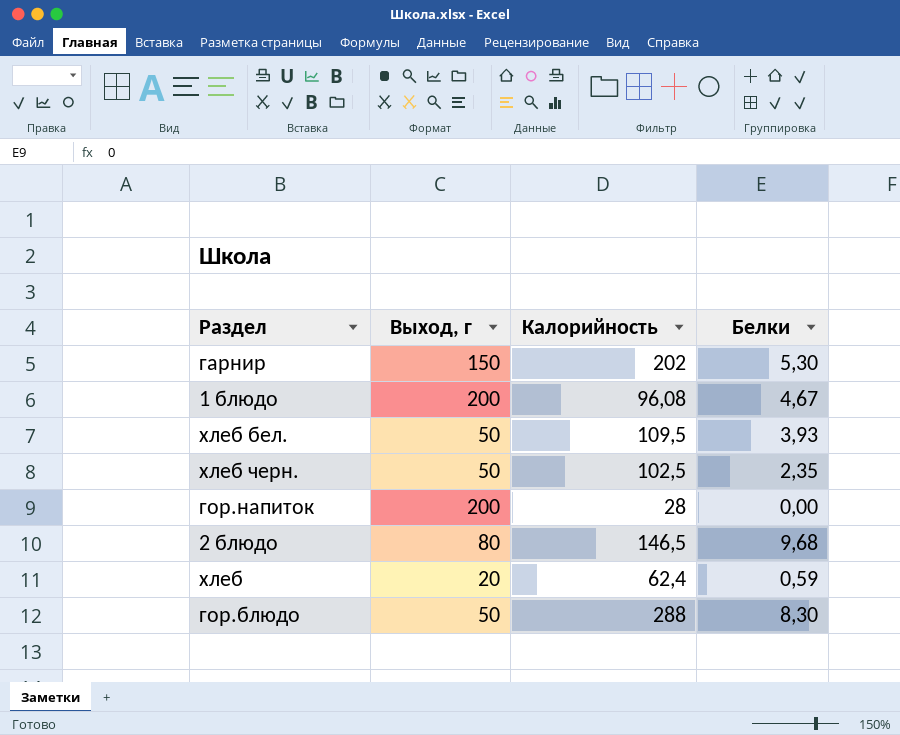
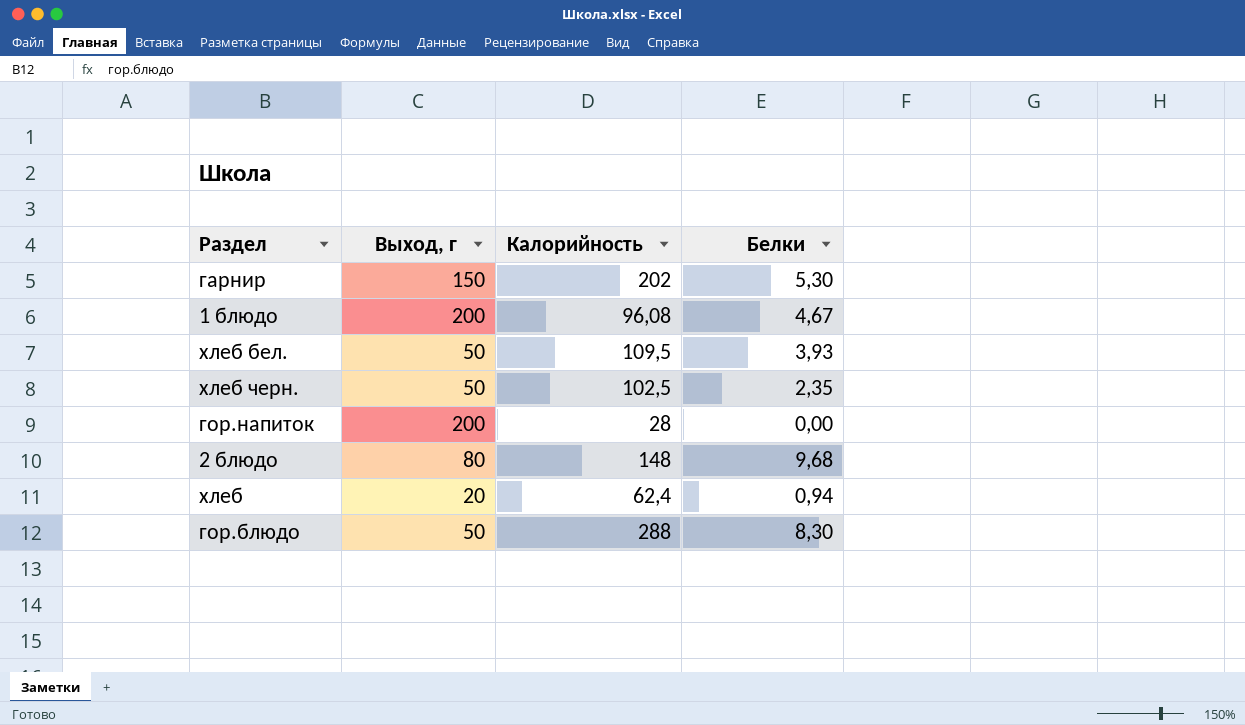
2 блюдо | Калорийность: 146,5 -> 148
хлеб | Белки: 0,59 -> 0,94

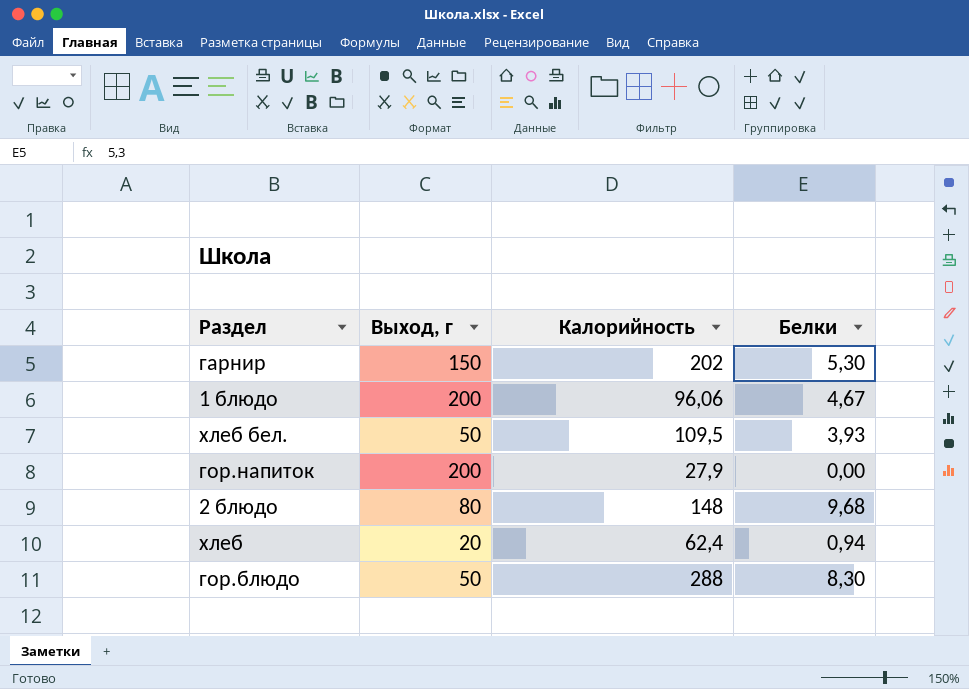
row хлеб черн.: 50 | 102,5 | 2,35 -> none
1 блюдо | Калорийность: 96,08 -> 96,06
гор.напиток | Калорийность: 28 -> 27,9

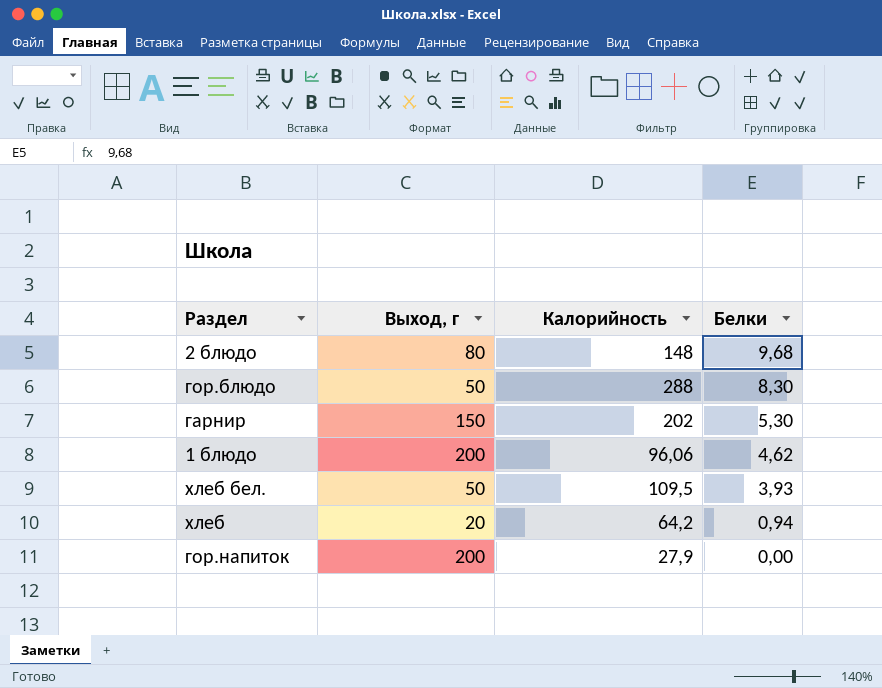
row order: none -> Белки descending
1 блюдо | Белки: 4,67 -> 4,62
хлеб | Калорийность: 62,4 -> 64,2

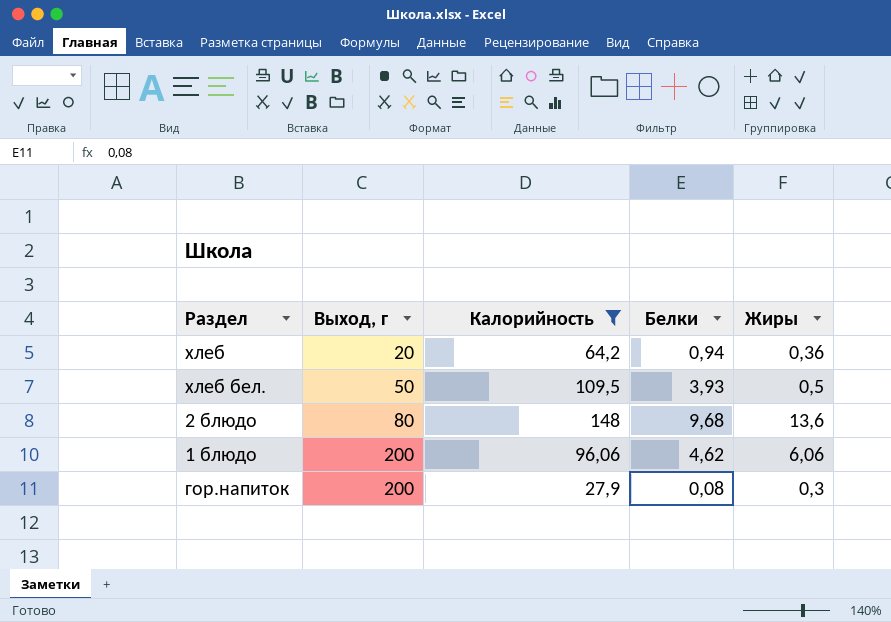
filter: none -> Калорийность <= 148
row order: Белки descending -> Выход, г ascending
column Жиры | position: none -> 5
гор.напиток | Белки: 0,00 -> 0,08

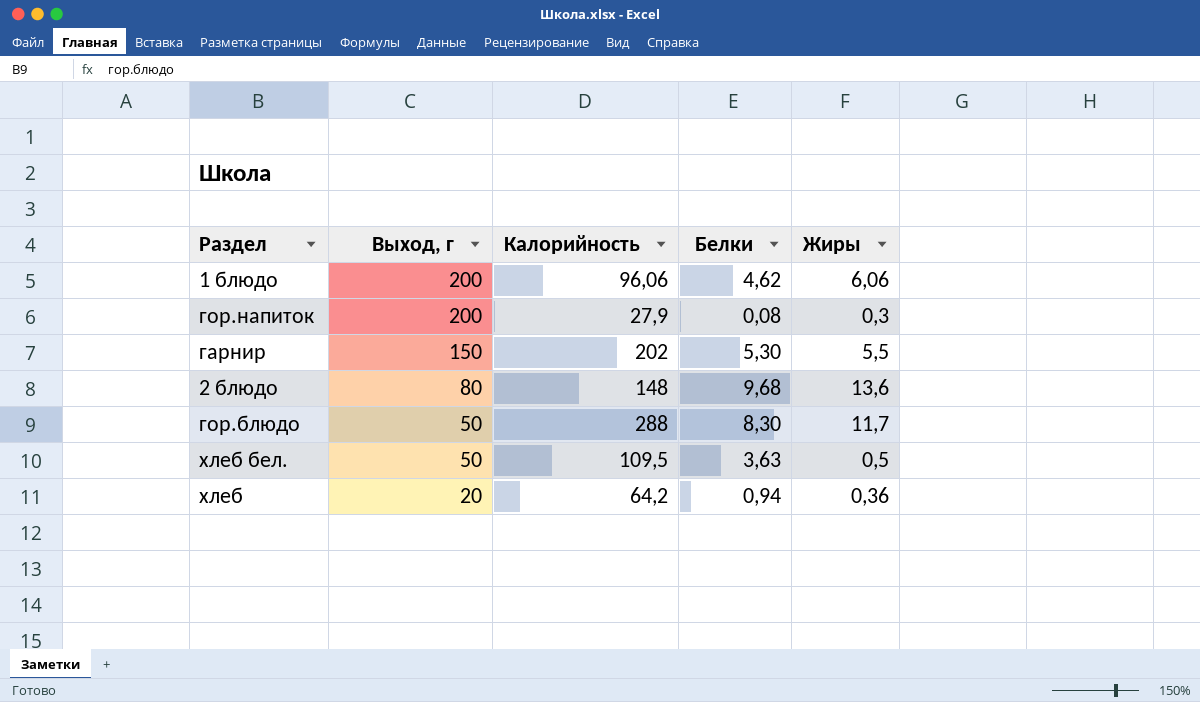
filter: Калорийность <= 148 -> none
row order: Выход, г ascending -> Выход, г descending
хлеб бел. | Белки: 3,93 -> 3,63

